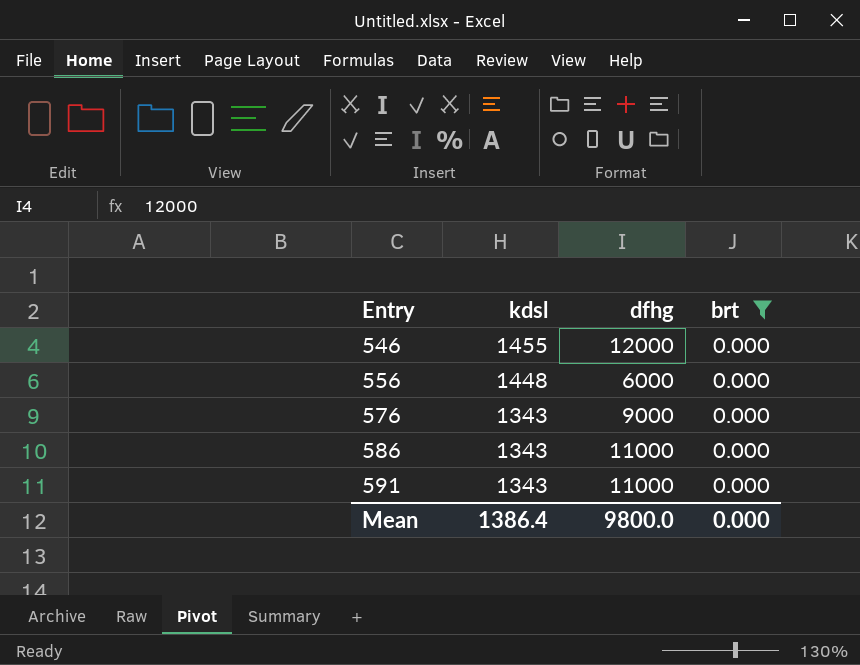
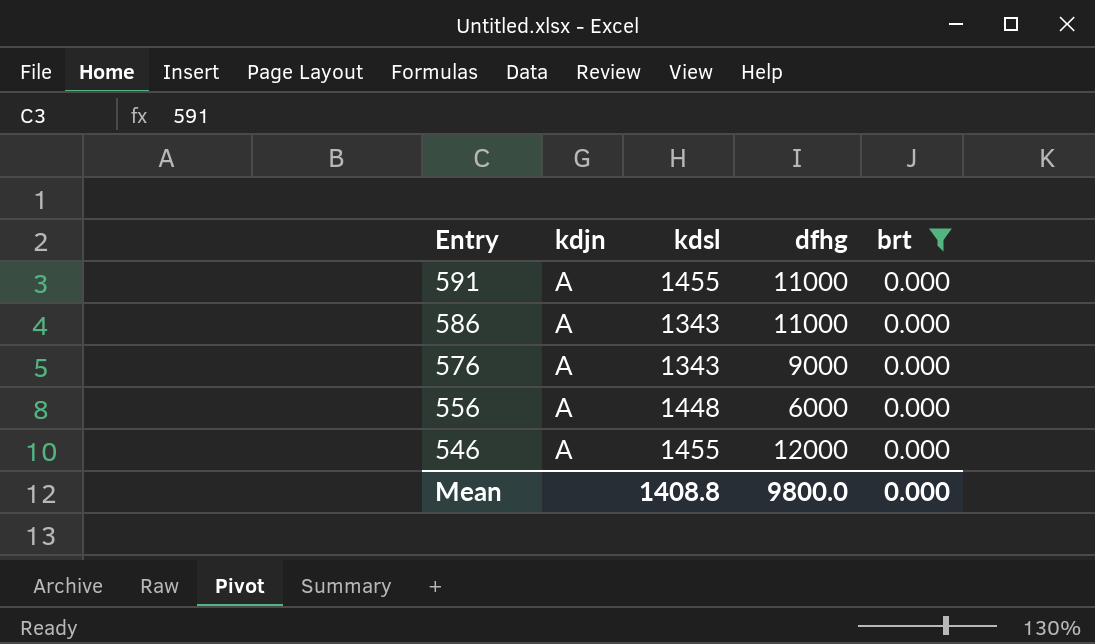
row order: Entry ascending -> Entry descending
column kdjn | position: none -> 2
591 | kdsl: 1343 -> 1455
Mean | kdsl: 1386.4 -> 1408.8

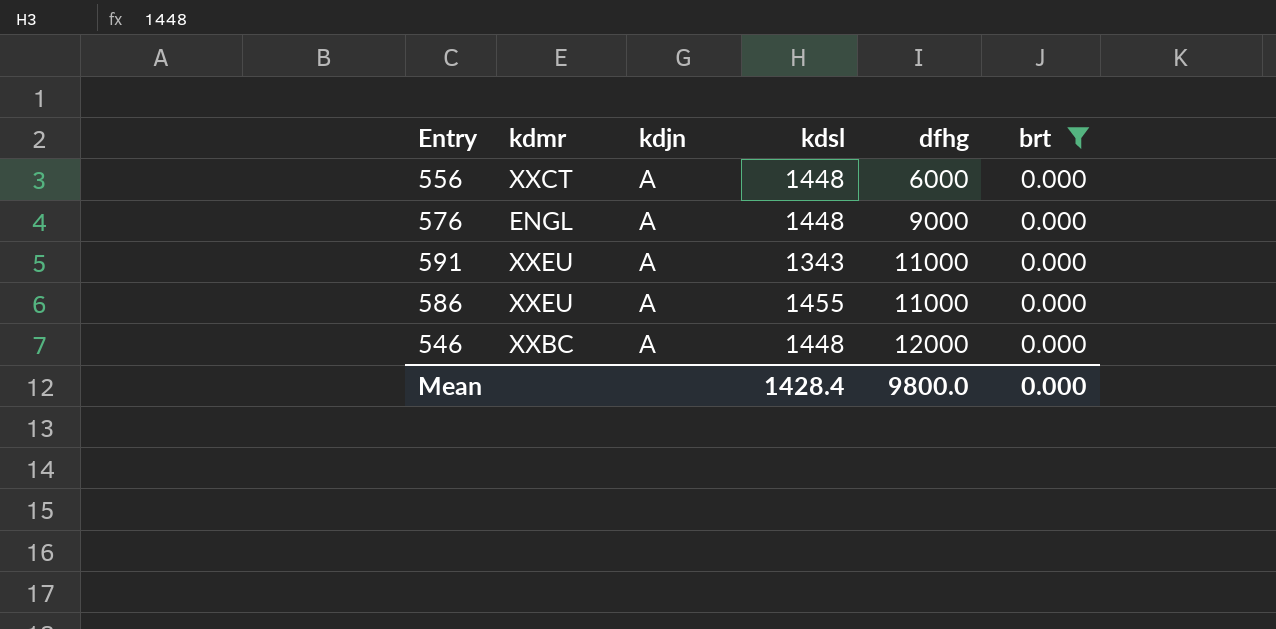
row order: Entry descending -> dfhg ascending
column kdmr | position: none -> 2
576 | kdsl: 1343 -> 1448
591 | kdsl: 1455 -> 1343
586 | kdsl: 1343 -> 1455
546 | kdsl: 1455 -> 1448
Mean | kdsl: 1408.8 -> 1428.4

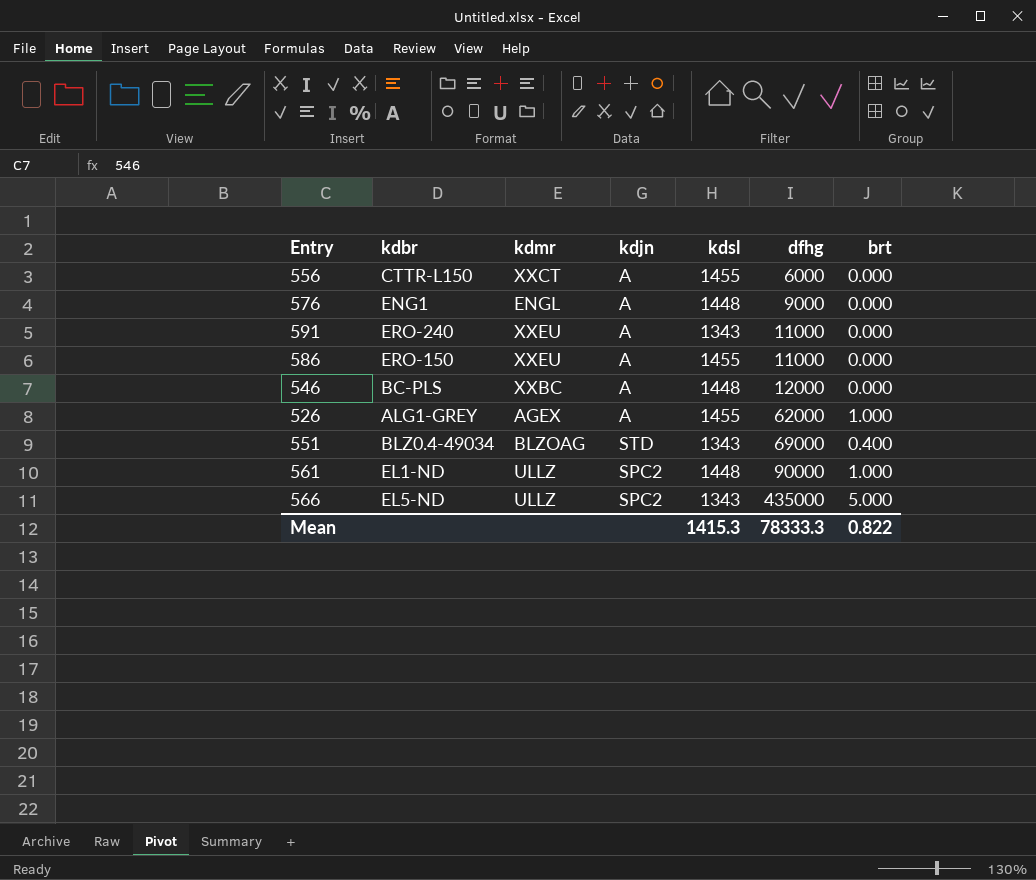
filter: brt = 0.000 -> none
column kdbr | position: none -> 2
556 | kdsl: 1448 -> 1455
Mean | kdsl: 1428.4 -> 1415.3
Mean | dfhg: 9800.0 -> 78333.3
Mean | brt: 0.000 -> 0.822

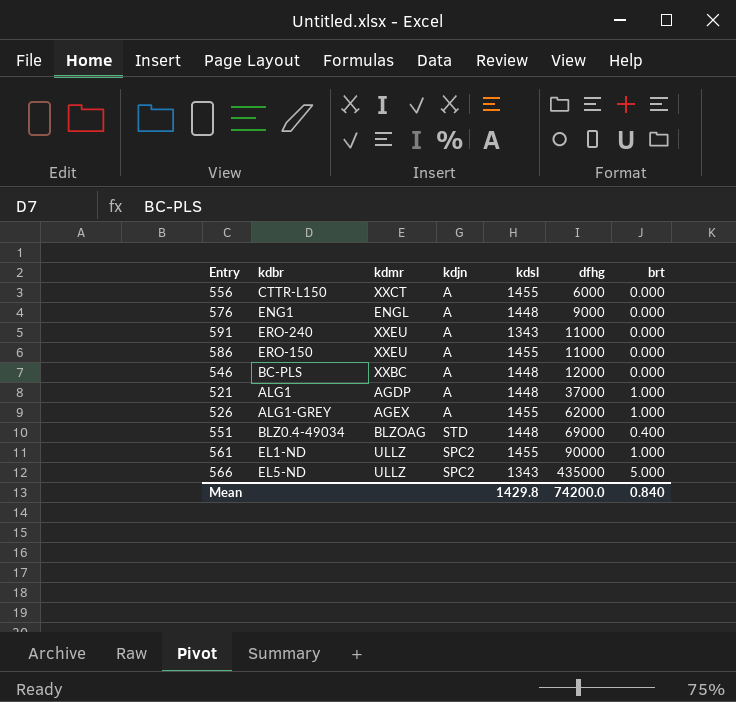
row 521: none -> ALG1 | AGDP | A | 1448 | 37000 | 1.000
551 | kdsl: 1343 -> 1448
561 | kdsl: 1448 -> 1455
Mean | kdsl: 1415.3 -> 1429.8
Mean | dfhg: 78333.3 -> 74200.0
Mean | brt: 0.822 -> 0.840

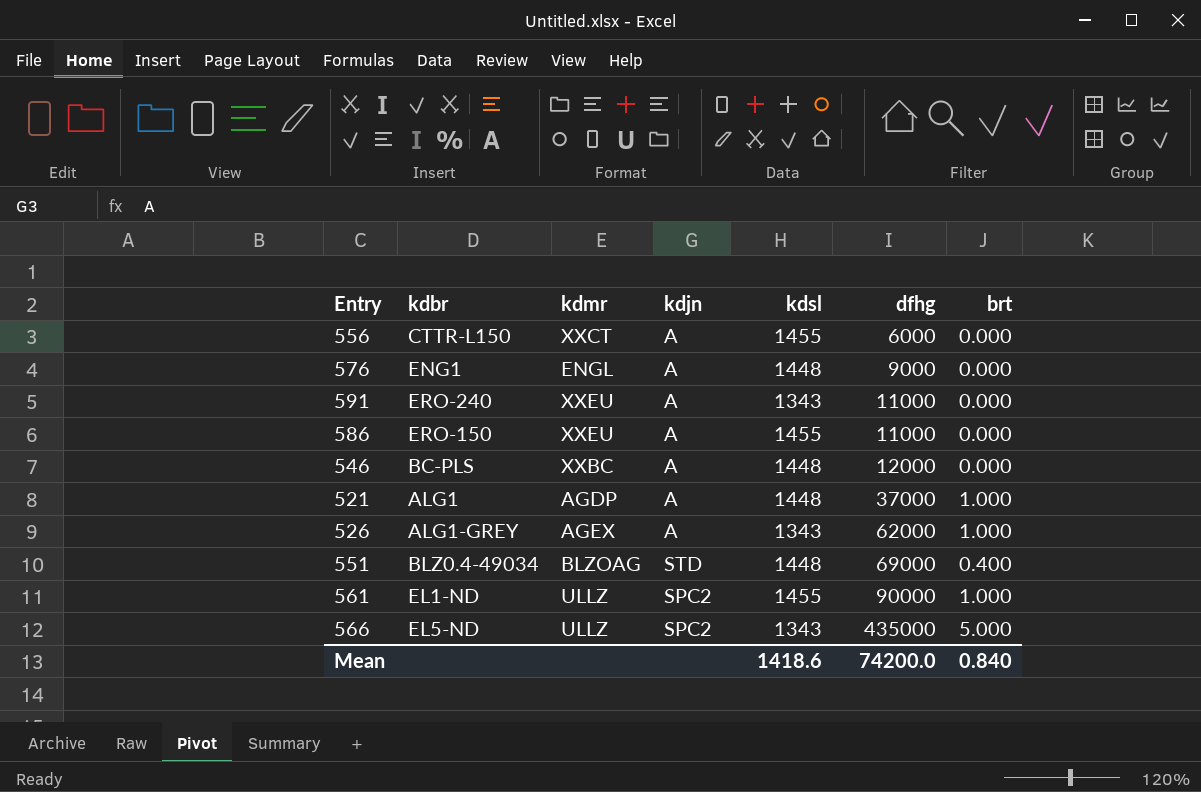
526 | kdsl: 1455 -> 1343
Mean | kdsl: 1429.8 -> 1418.6

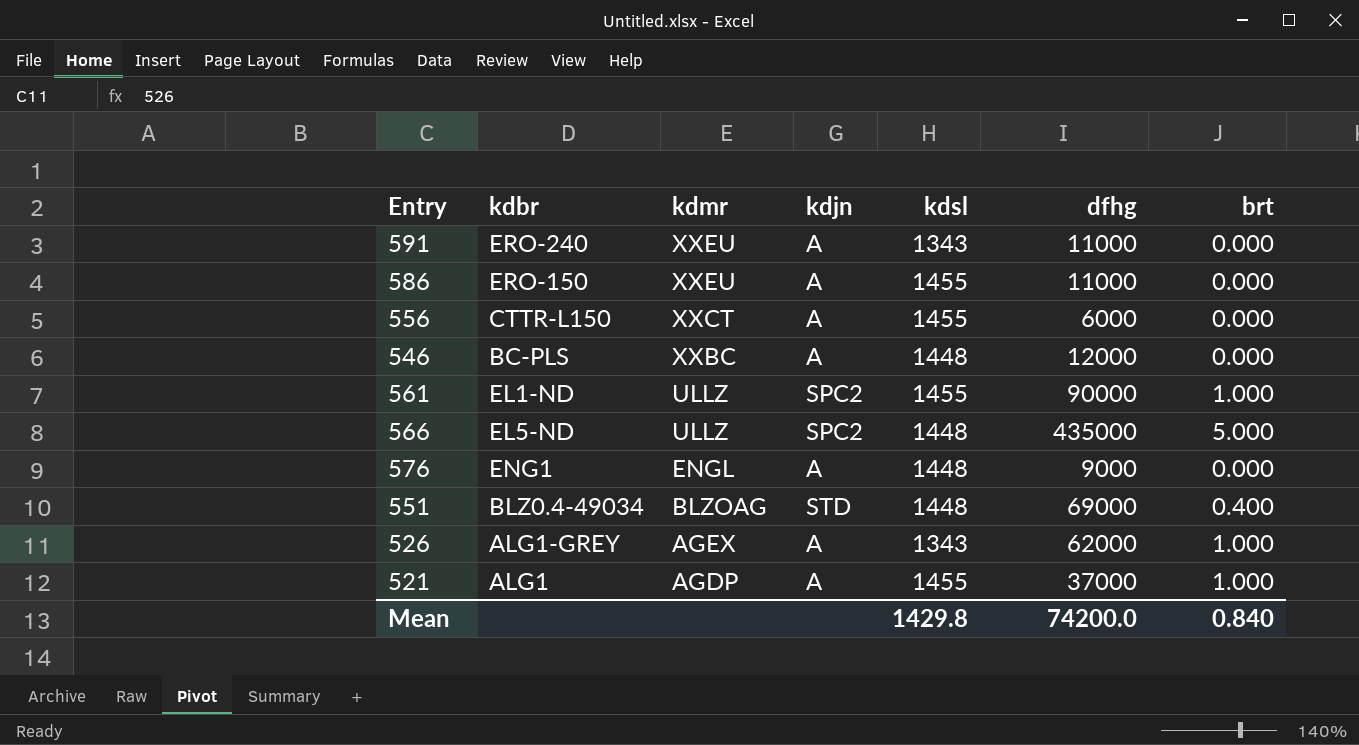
row order: dfhg ascending -> kdmr descending
566 | kdsl: 1343 -> 1448
521 | kdsl: 1448 -> 1455
Mean | kdsl: 1418.6 -> 1429.8

